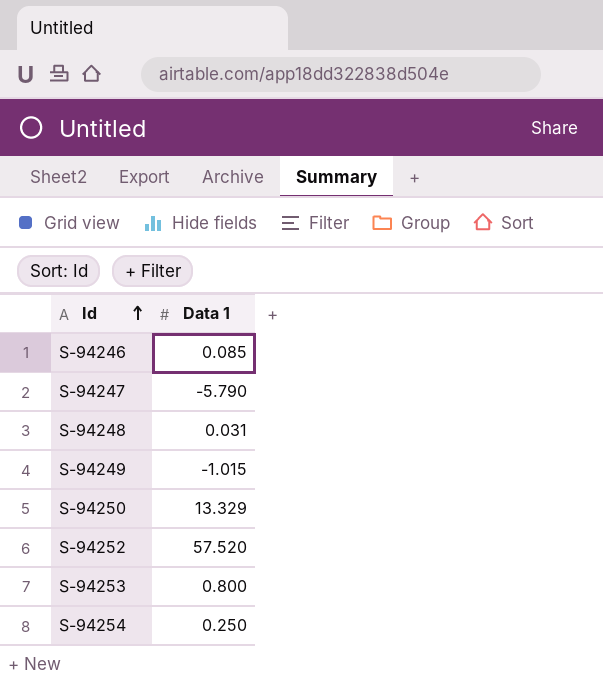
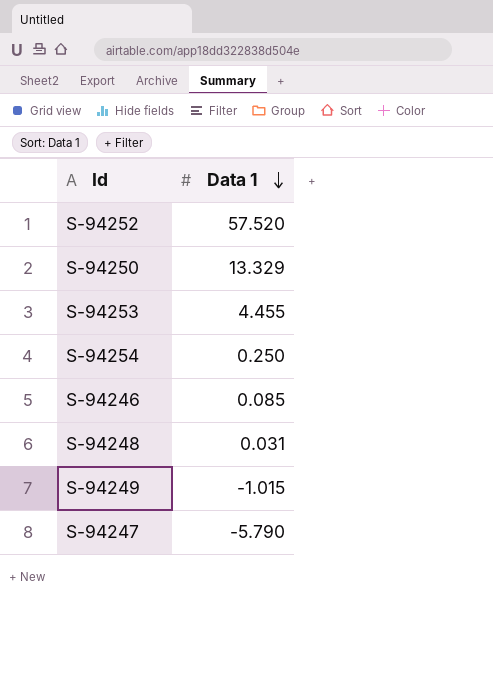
row order: Id ascending -> Data 1 descending
S-94253 | Data 1: 0.800 -> 4.455

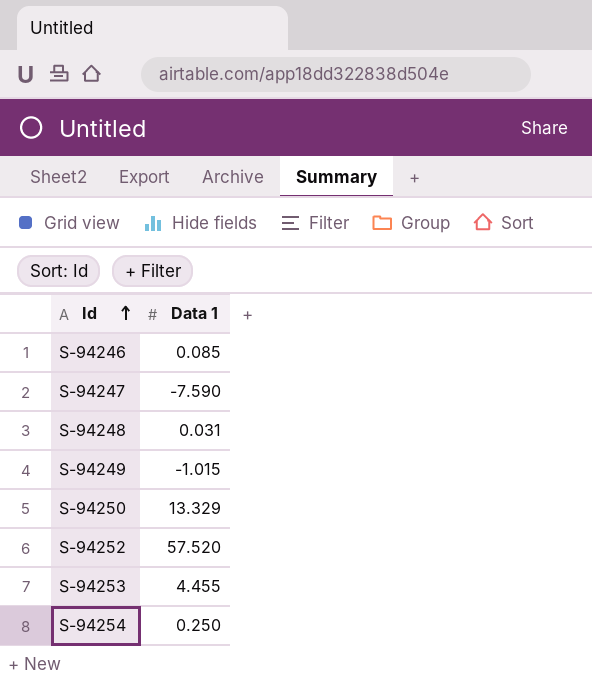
row order: Data 1 descending -> Id ascending
S-94247 | Data 1: -5.790 -> -7.590

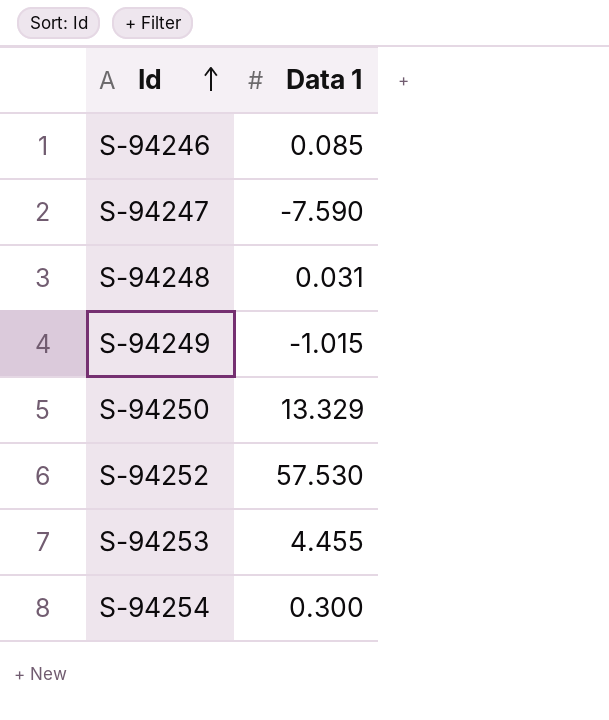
S-94252 | Data 1: 57.520 -> 57.530
S-94254 | Data 1: 0.250 -> 0.300

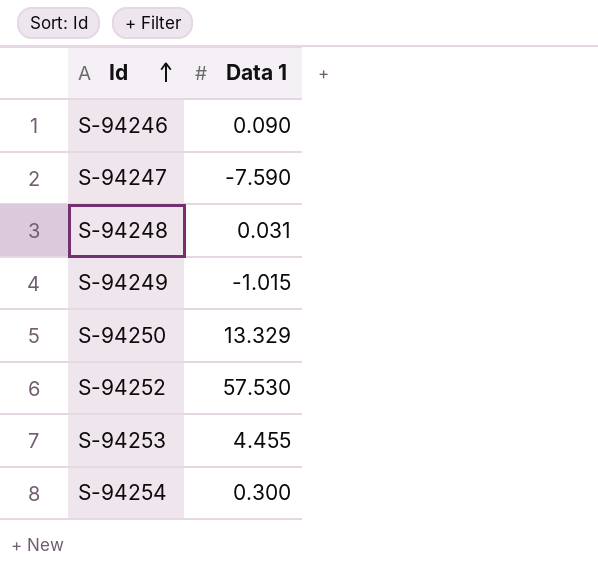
S-94246 | Data 1: 0.085 -> 0.090

